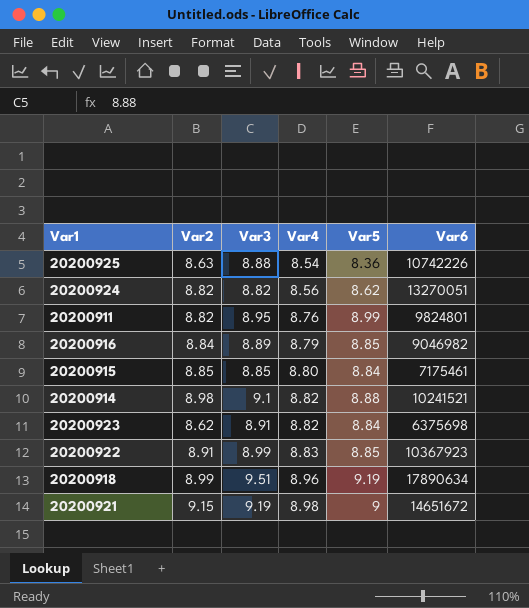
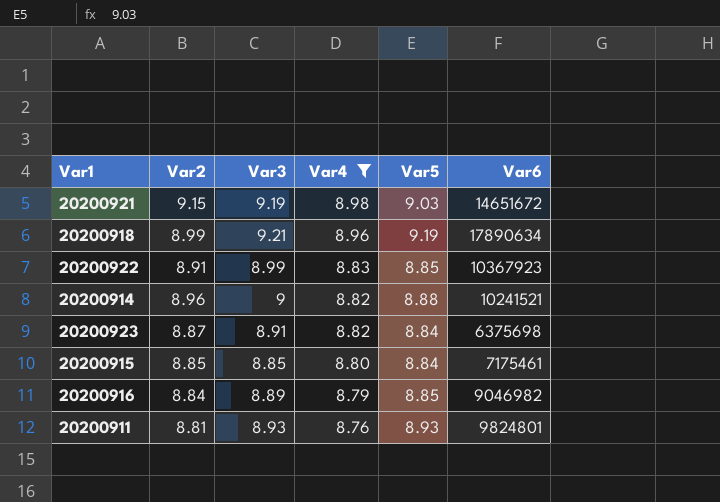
filter: none -> Var4 >= 8.76
row order: Var4 ascending -> Var4 descending
20200921 | Var5: 9 -> 9.03
20200918 | Var3: 9.51 -> 9.21
20200914 | Var2: 8.98 -> 8.96
20200914 | Var3: 9.1 -> 9
20200923 | Var2: 8.62 -> 8.87
20200911 | Var2: 8.82 -> 8.81
20200911 | Var3: 8.95 -> 8.93
20200911 | Var5: 8.99 -> 8.93

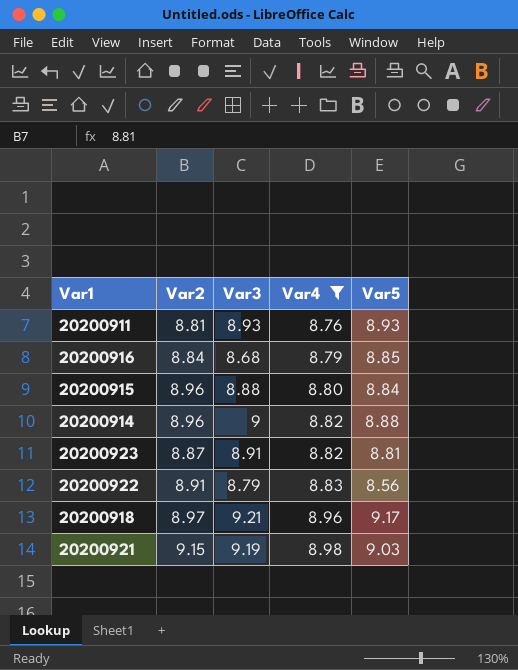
row order: Var4 descending -> Var4 ascending
column Var6 | position: 6 -> none
20200916 | Var3: 8.89 -> 8.68
20200915 | Var2: 8.85 -> 8.96
20200915 | Var3: 8.85 -> 8.88
20200923 | Var5: 8.84 -> 8.81
20200922 | Var3: 8.99 -> 8.79
20200922 | Var5: 8.85 -> 8.56
20200918 | Var2: 8.99 -> 8.97
20200918 | Var5: 9.19 -> 9.17

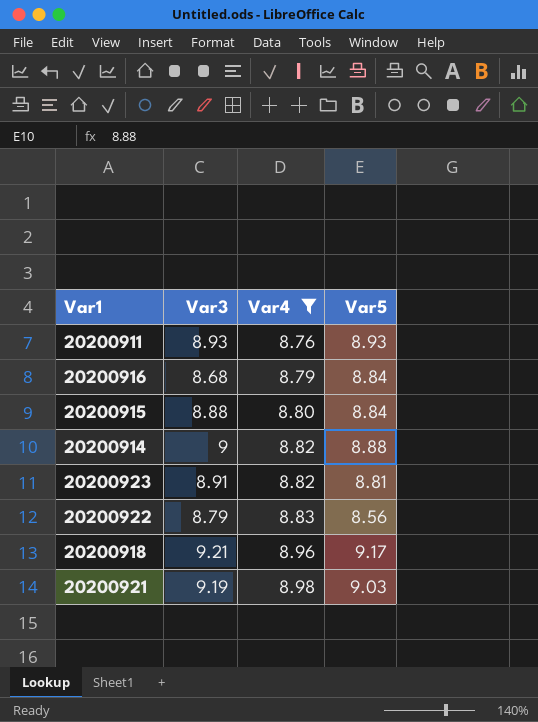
column Var2 | position: 2 -> none
20200916 | Var5: 8.85 -> 8.84

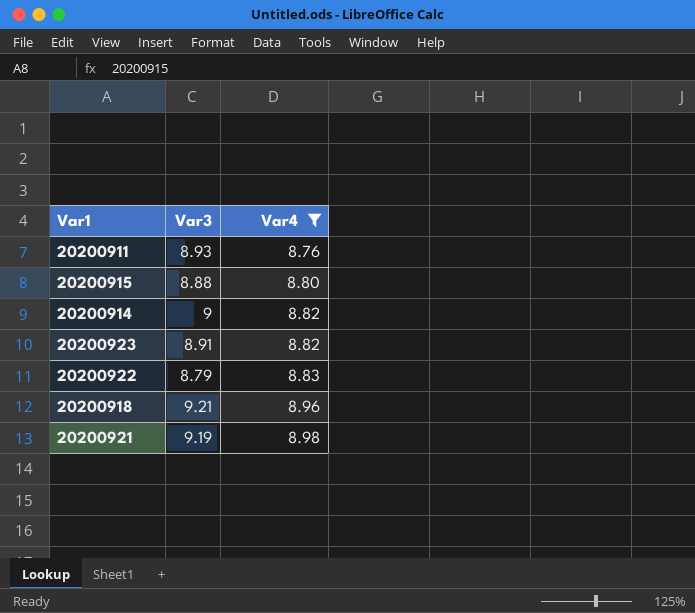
column Var5 | position: 4 -> none
row 20200916: 8.68 | 8.79 | 8.84 -> none

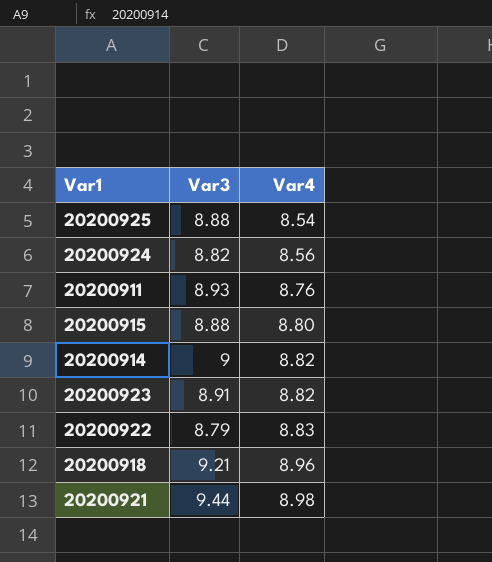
filter: Var4 >= 8.76 -> none
20200921 | Var3: 9.19 -> 9.44

